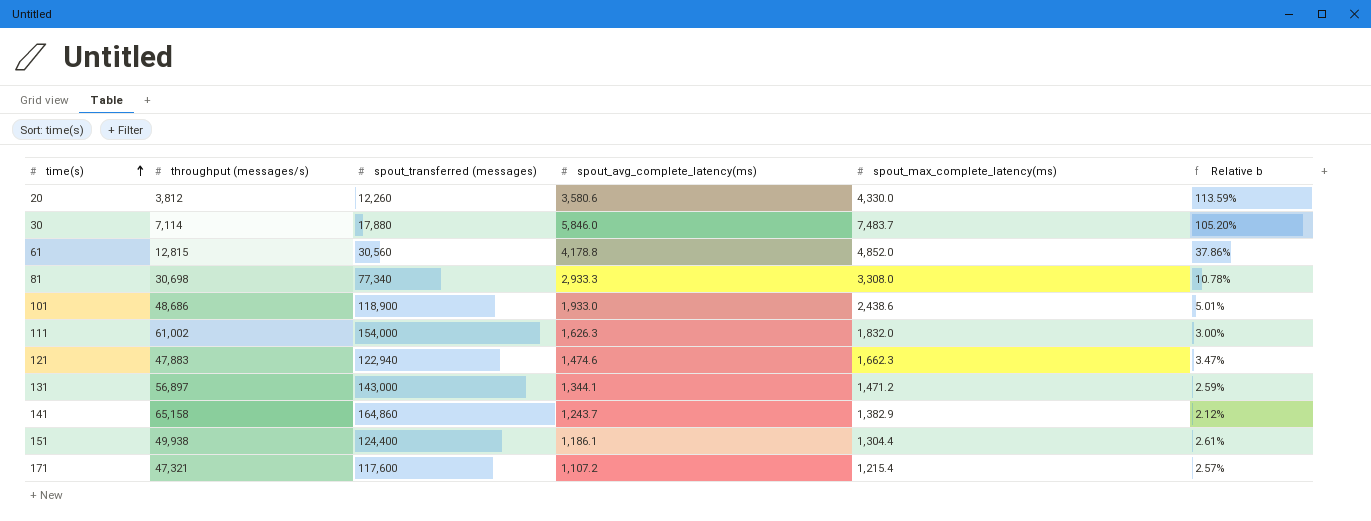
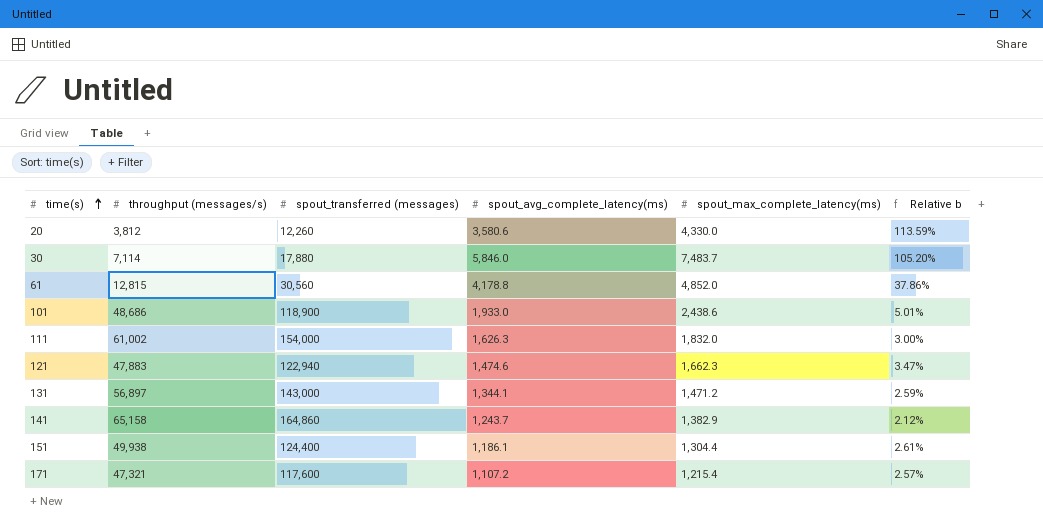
row 81: 30,698 | 77,340 | 2,933.3 | 3,308.0 | 10.78% -> none

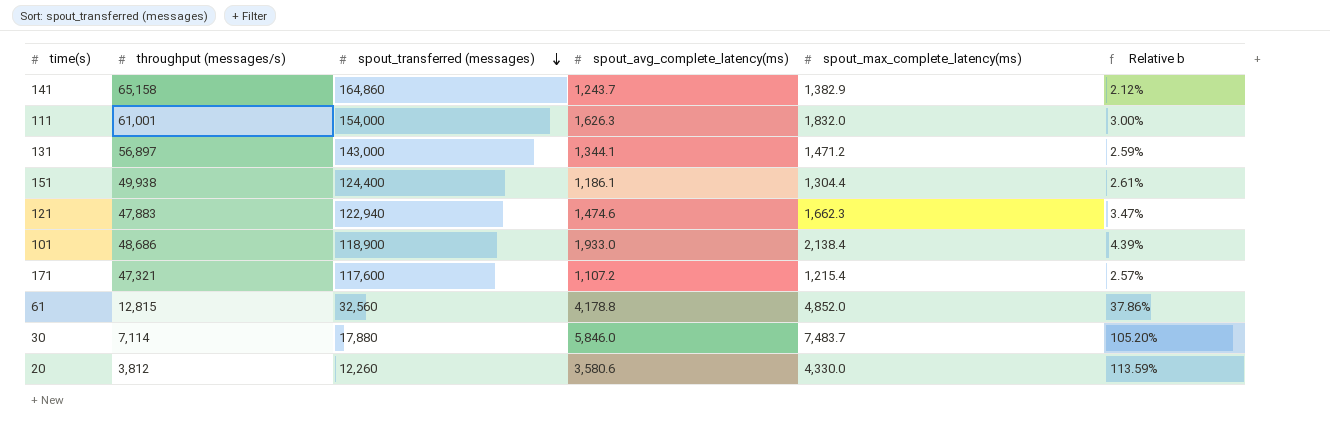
row order: time(s) ascending -> spout_transferred (messages) descending
111 | throughput (messages/s): 61,002 -> 61,001
101 | spout_max_complete_latency(ms): 2,438.6 -> 2,138.4
101 | Relative b: 5.01% -> 4.39%
61 | spout_transferred (messages): 30,560 -> 32,560

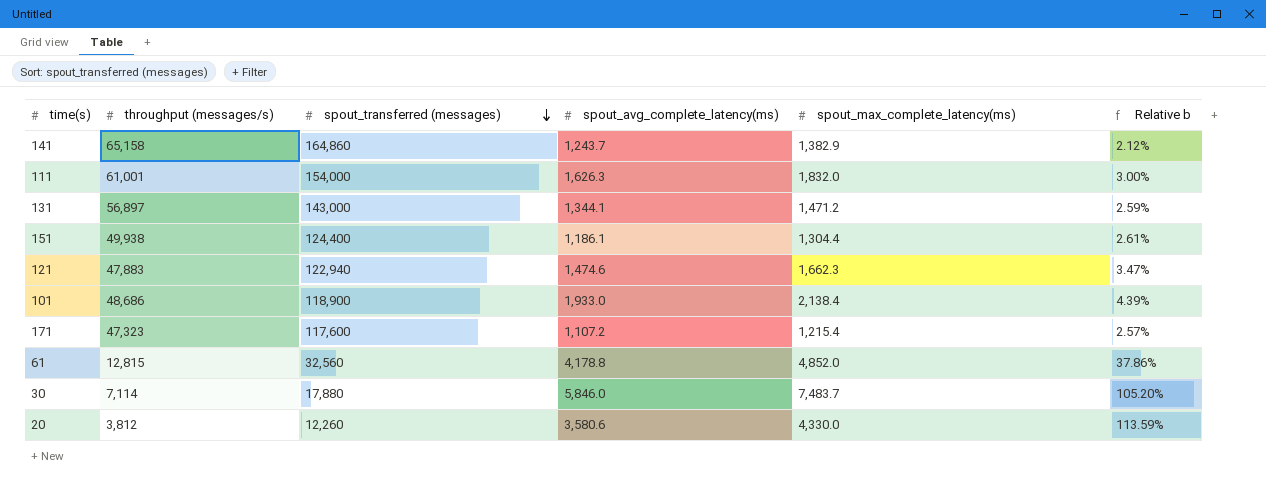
171 | throughput (messages/s): 47,321 -> 47,323

